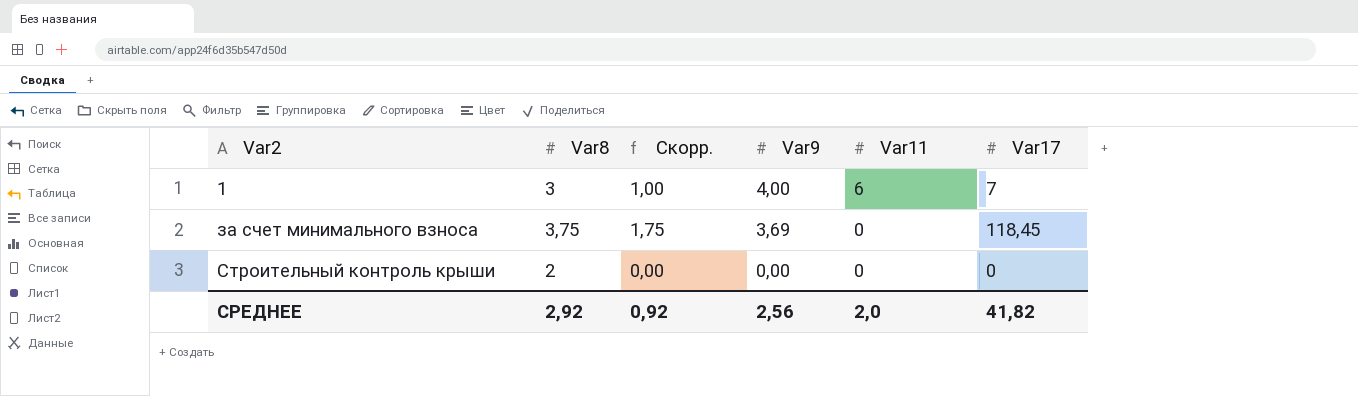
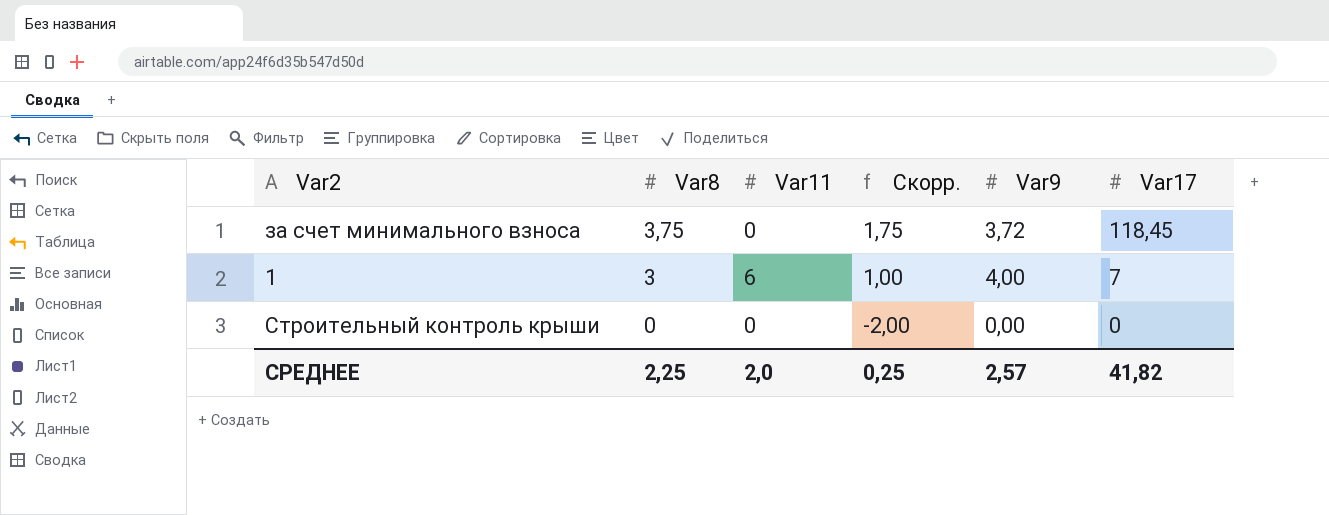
row order: Var2 ascending -> Var8 descending
column Var11 | position: 5 -> 3
за счет минимального взноса | Var9: 3,69 -> 3,72
Строительный контроль крыши | Var8: 2 -> 0
Строительный контроль крыши | Скорр.: 0,00 -> -2,00
СРЕДНЕЕ | Var8: 2,92 -> 2,25
СРЕДНЕЕ | Скорр.: 0,92 -> 0,25
СРЕДНЕЕ | Var9: 2,56 -> 2,57

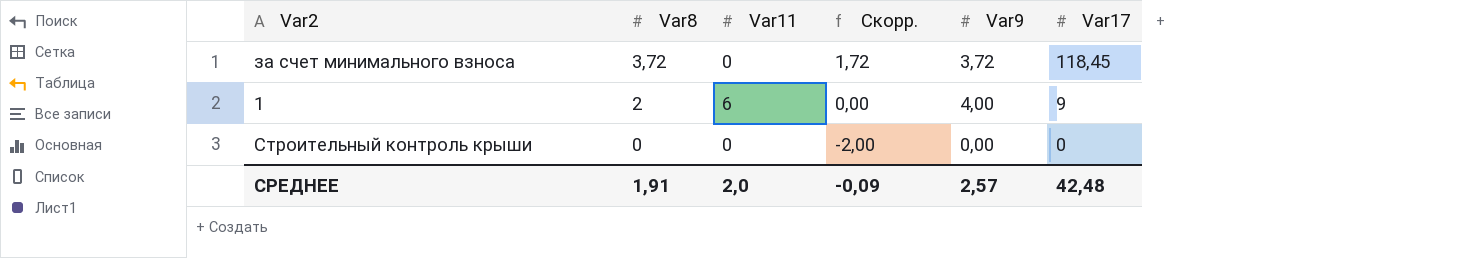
за счет минимального взноса | Var8: 3,75 -> 3,72
за счет минимального взноса | Скорр.: 1,75 -> 1,72
1 | Var8: 3 -> 2
1 | Скорр.: 1,00 -> 0,00
1 | Var17: 7 -> 9
СРЕДНЕЕ | Var8: 2,25 -> 1,91
СРЕДНЕЕ | Скорр.: 0,25 -> -0,09
СРЕДНЕЕ | Var17: 41,82 -> 42,48

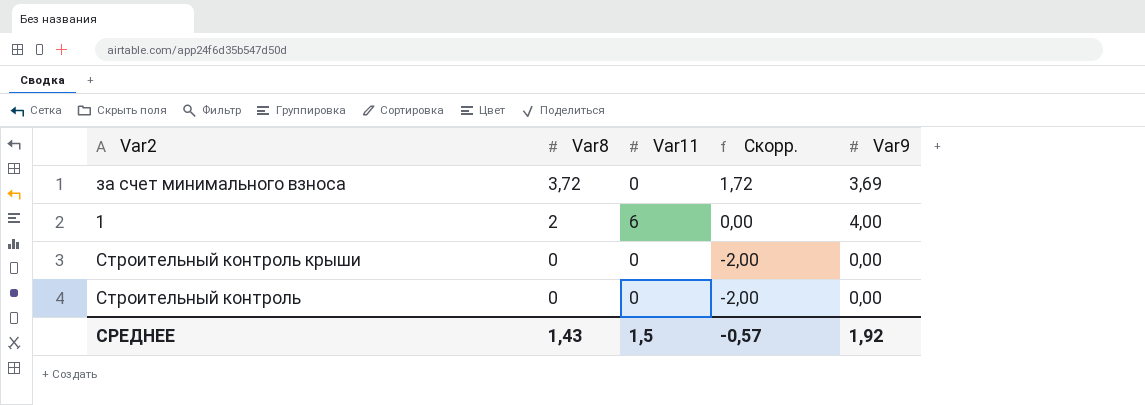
column Var17 | position: 6 -> none
за счет минимального взноса | Var9: 3,72 -> 3,69
row Строительный контроль: none -> 0 | 0 | -2,00 | 0,00
СРЕДНЕЕ | Var8: 1,91 -> 1,43
СРЕДНЕЕ | Var11: 2,0 -> 1,5
СРЕДНЕЕ | Скорр.: -0,09 -> -0,57
СРЕДНЕЕ | Var9: 2,57 -> 1,92

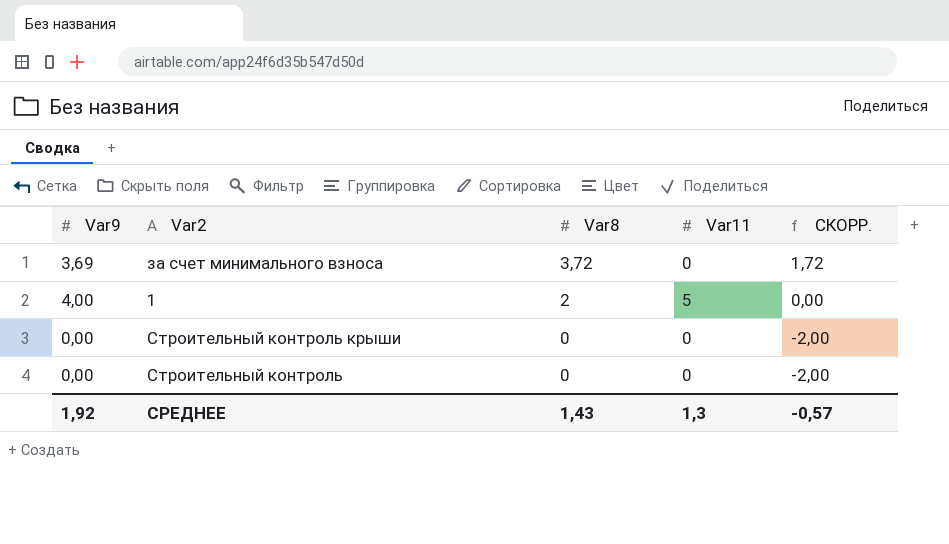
column Var9 | position: 5 -> 1
column name: Скорр. -> СКОРР.
1 | Var11: 6 -> 5
СРЕДНЕЕ | Var11: 1,5 -> 1,3

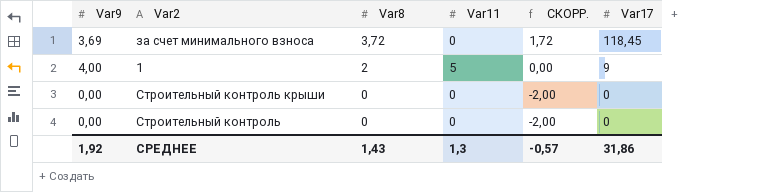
column Var17 | position: none -> 6

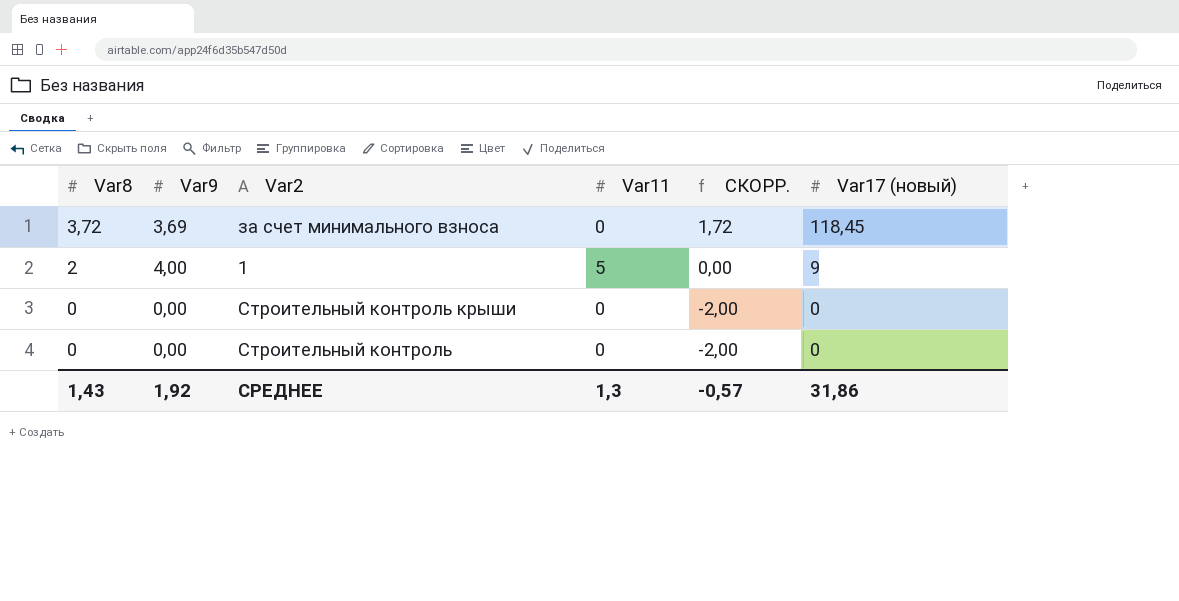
column Var8 | position: 3 -> 1
column name: Var17 -> Var17 (новый)

